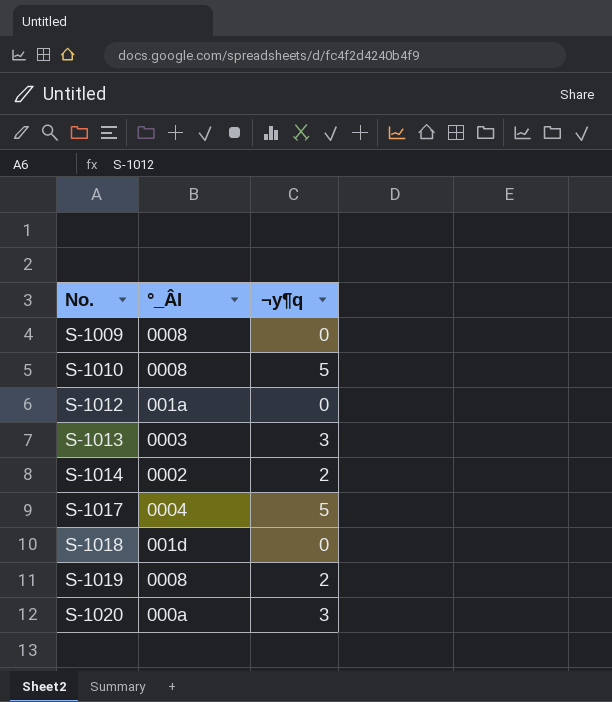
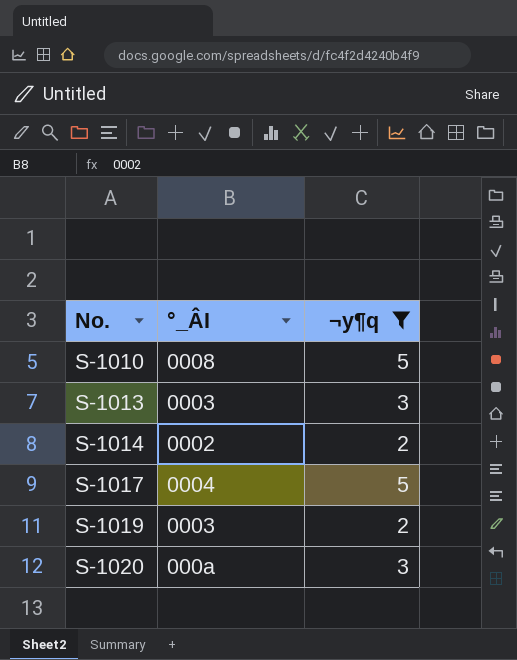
filter: none -> ¬y¶q != 0
S-1019 | °_ÂI: 0008 -> 0003

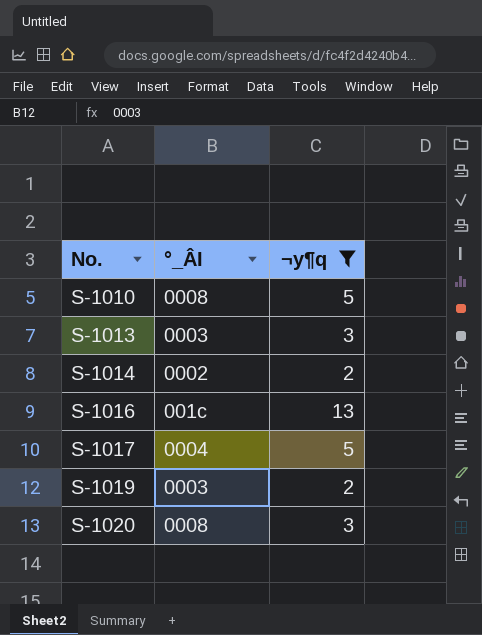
row S-1016: none -> 001c | 13
S-1020 | °_ÂI: 000a -> 0008

